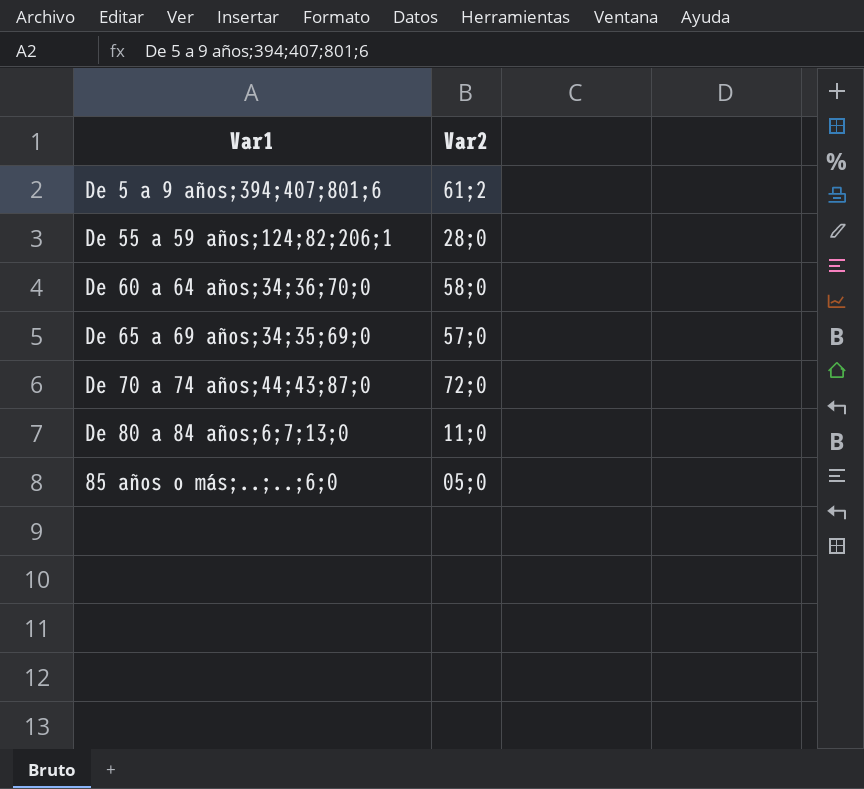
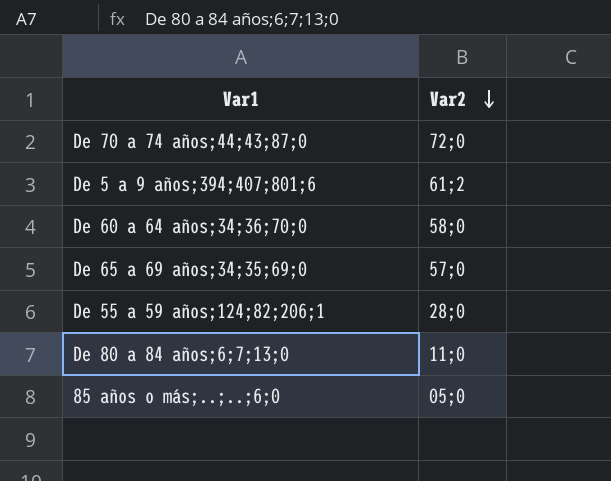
row order: none -> Var2 descending

